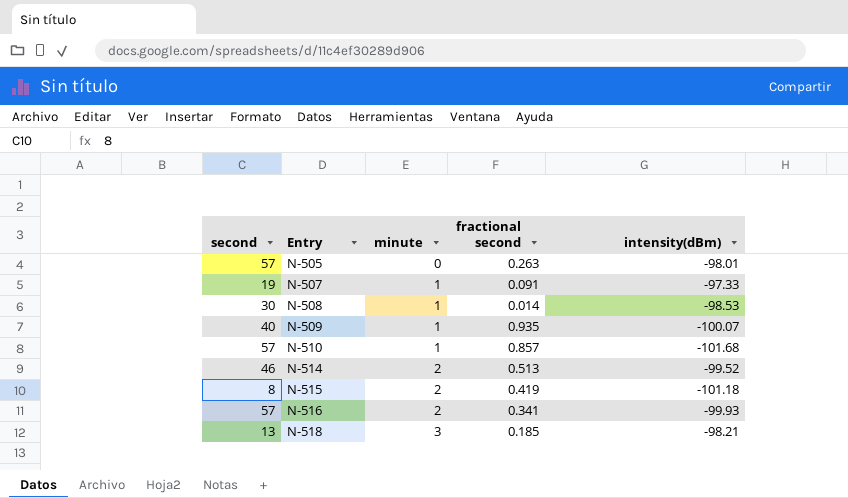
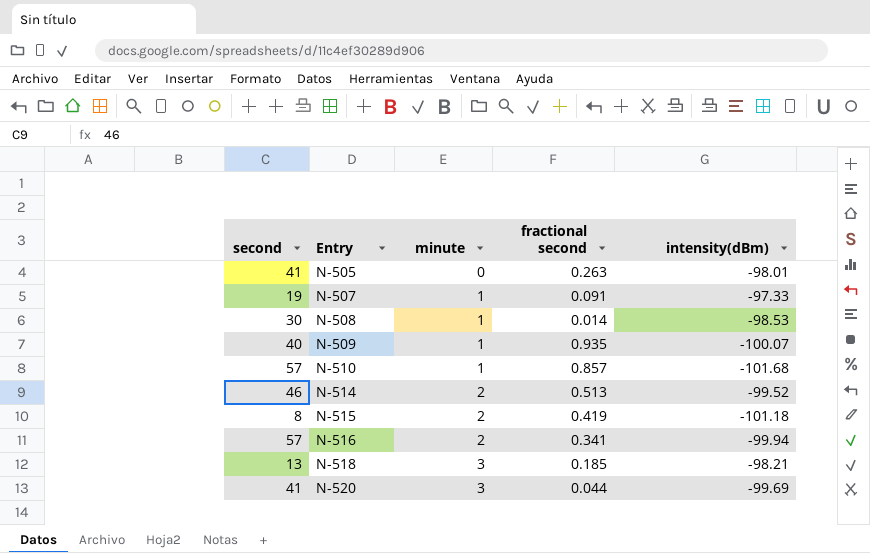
N-505 | second: 57 -> 41
N-516 | intensity(dBm): -99.93 -> -99.94
row N-520: none -> 41 | 3 | 0.044 | -99.69

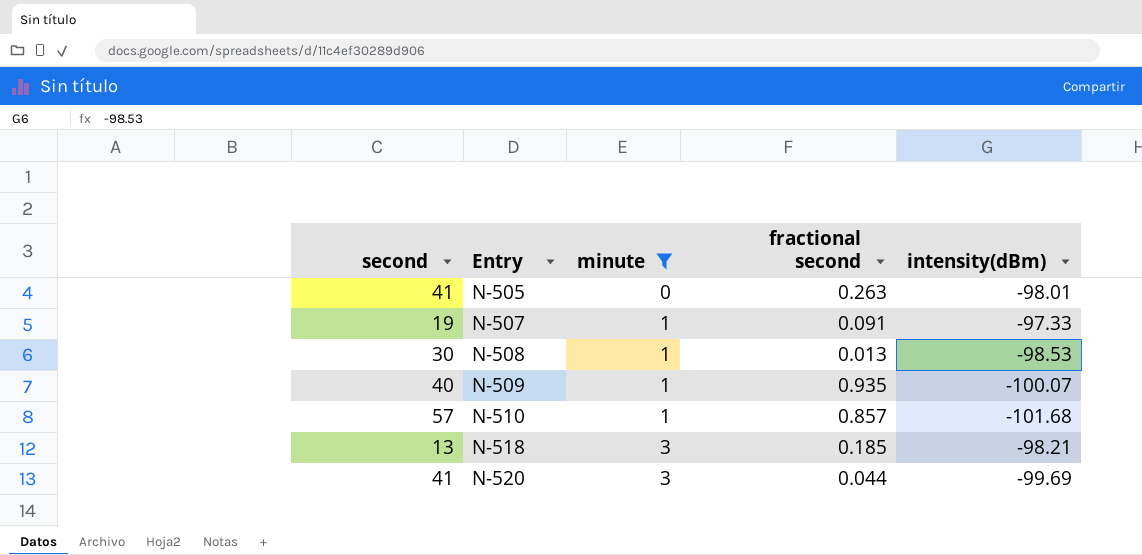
filter: none -> minute != 2
N-508 | fractional second: 0.014 -> 0.013

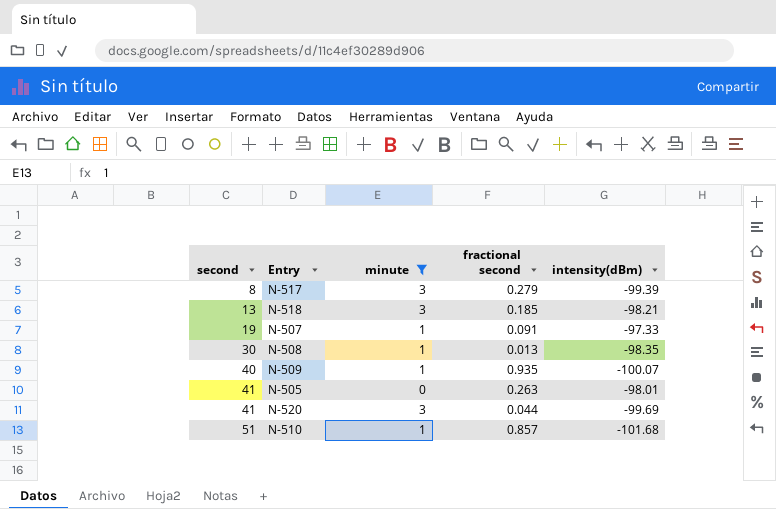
row order: Entry ascending -> second ascending
row N-517: none -> 8 | 3 | 0.279 | -99.39
N-508 | intensity(dBm): -98.53 -> -98.35
N-510 | second: 57 -> 51

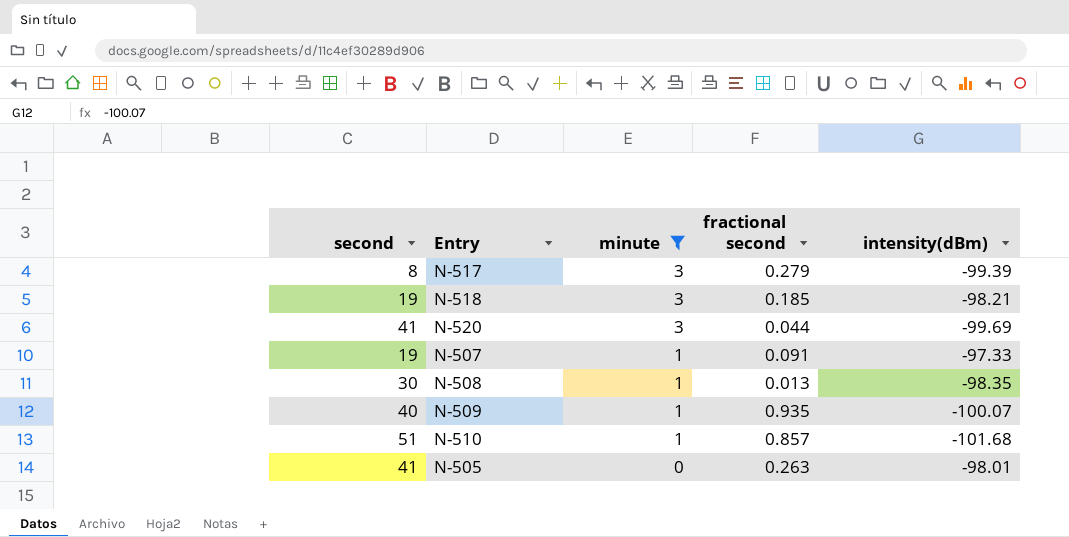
row order: second ascending -> minute descending
N-518 | second: 13 -> 19

